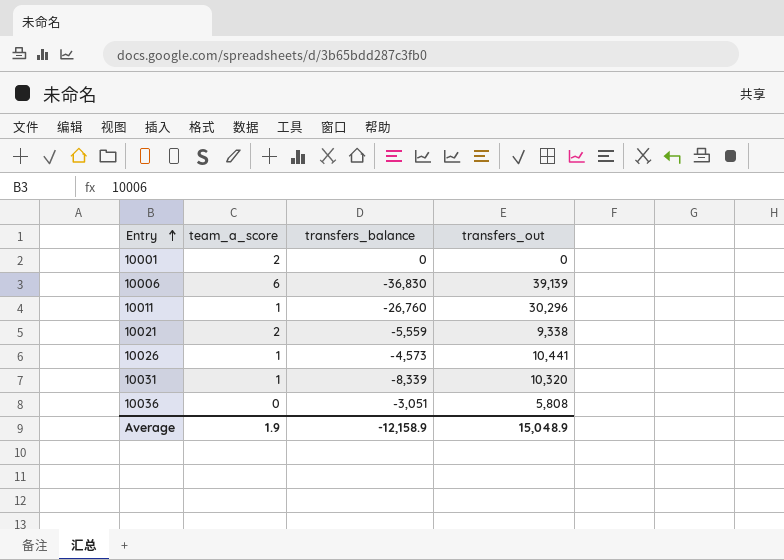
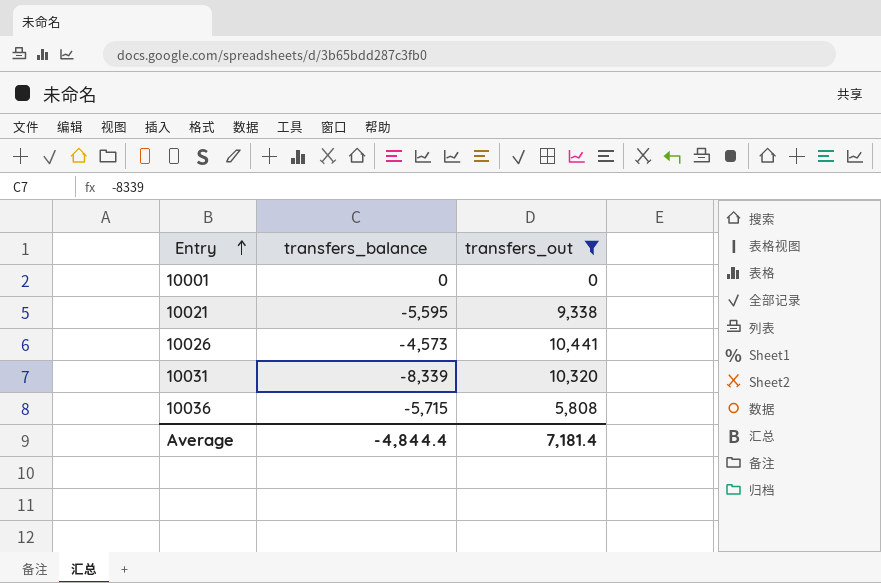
filter: none -> transfers_out <= 10,441
column team_a_score | position: 2 -> none
10021 | transfers_balance: -5,559 -> -5,595
10036 | transfers_balance: -3,051 -> -5,715
Average | transfers_balance: -12,158.9 -> -4,844.4
Average | transfers_out: 15,048.9 -> 7,181.4

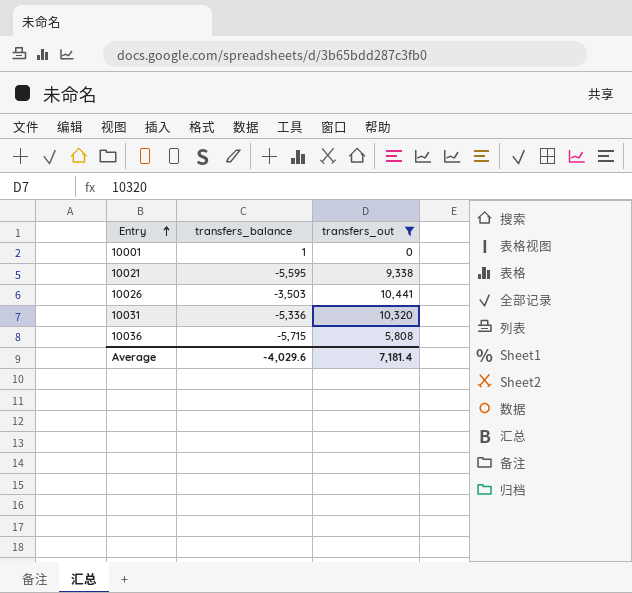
10001 | transfers_balance: 0 -> 1
10026 | transfers_balance: -4,573 -> -3,503
10031 | transfers_balance: -8,339 -> -5,336
Average | transfers_balance: -4,844.4 -> -4,029.6

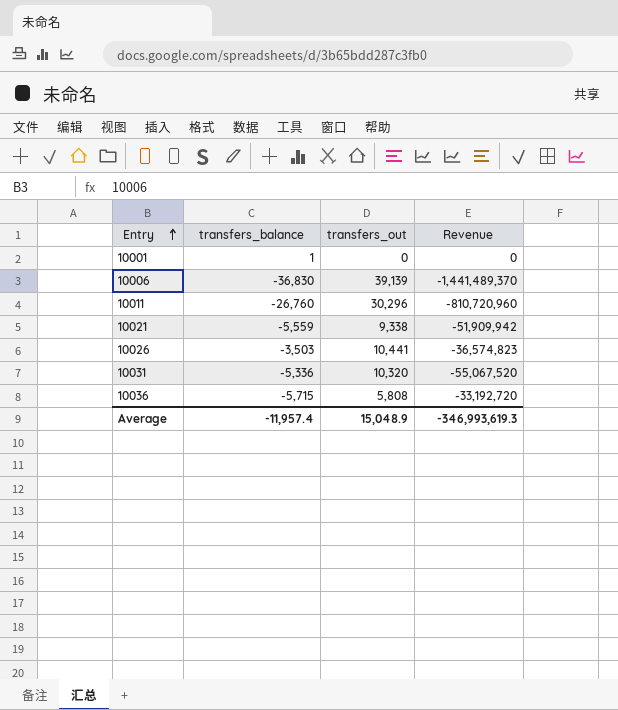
filter: transfers_out <= 10,441 -> none
column Revenue | formula: none -> [transfers_balance] * [transfers_out]
10021 | transfers_balance: -5,595 -> -5,559
Average | transfers_balance: -4,029.6 -> -11,957.4
Average | transfers_out: 7,181.4 -> 15,048.9

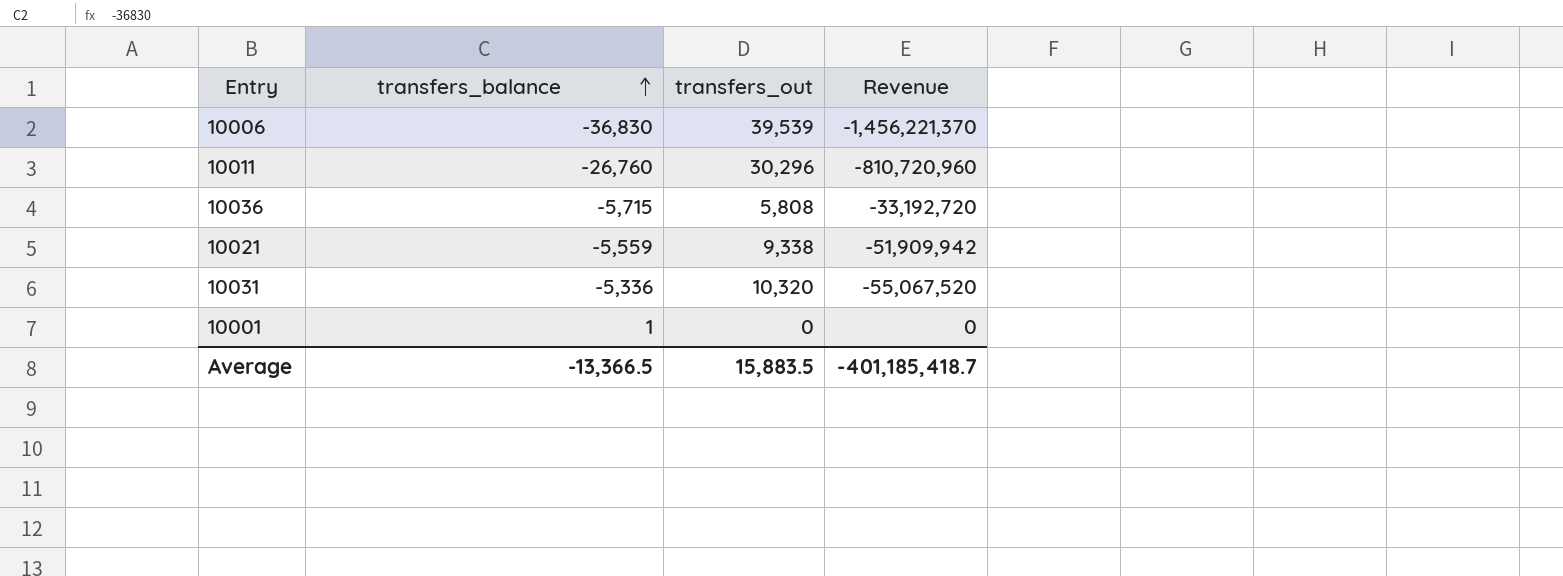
row order: Entry ascending -> transfers_balance ascending
row 10026: -3,503 | 10,441 | -36,574,823 -> none
10006 | transfers_out: 39,139 -> 39,539
10006 | Revenue: -1,441,489,370 -> -1,456,221,370
Average | transfers_balance: -11,957.4 -> -13,366.5
Average | transfers_out: 15,048.9 -> 15,883.5
Average | Revenue: -346,993,619.3 -> -401,185,418.7

